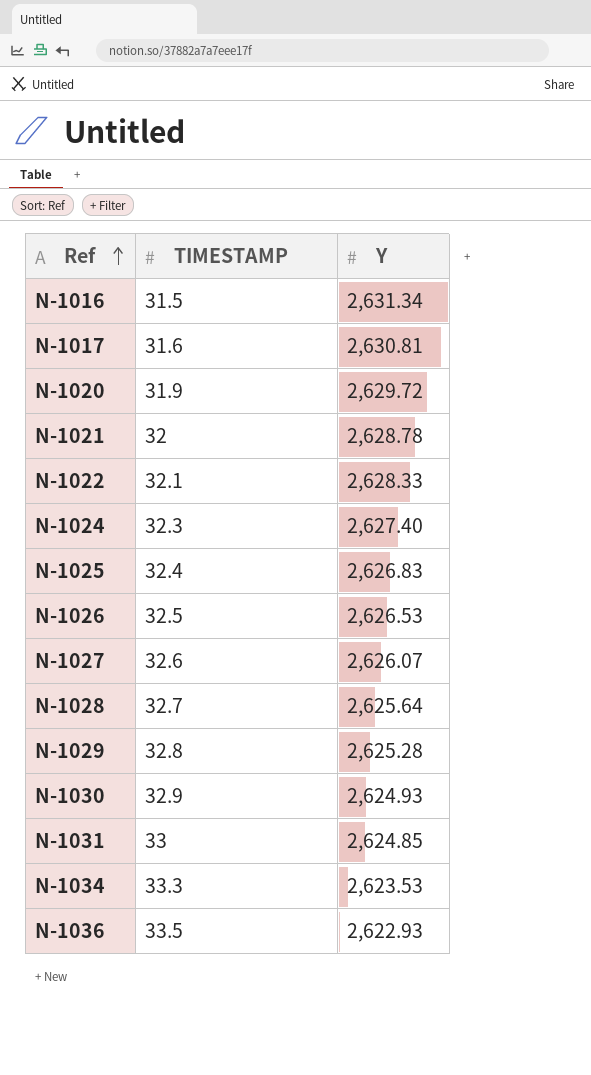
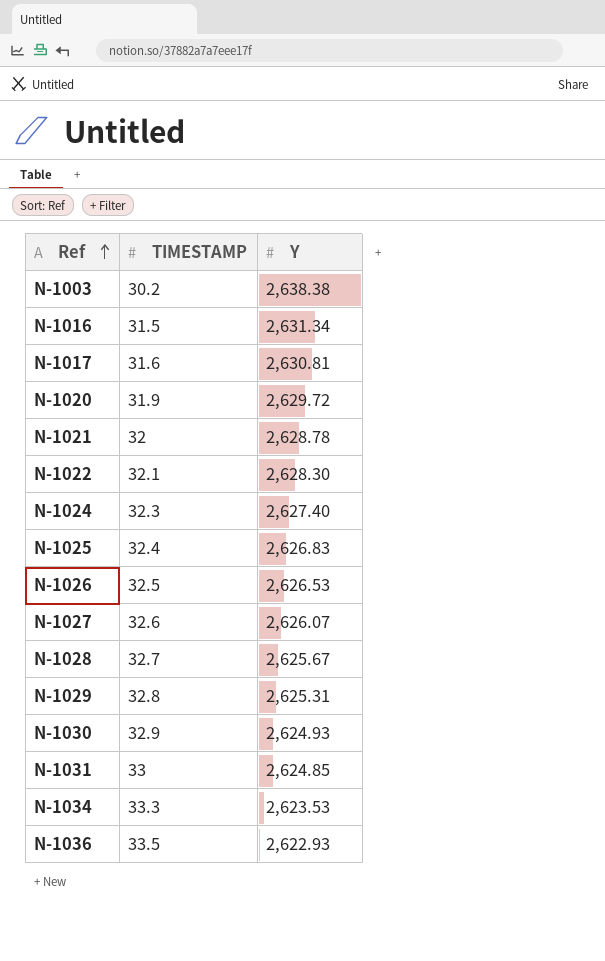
row N-1003: none -> 30.2 | 2,638.38
N-1022 | Y: 2,628.33 -> 2,628.30
N-1028 | Y: 2,625.64 -> 2,625.67
N-1029 | Y: 2,625.28 -> 2,625.31

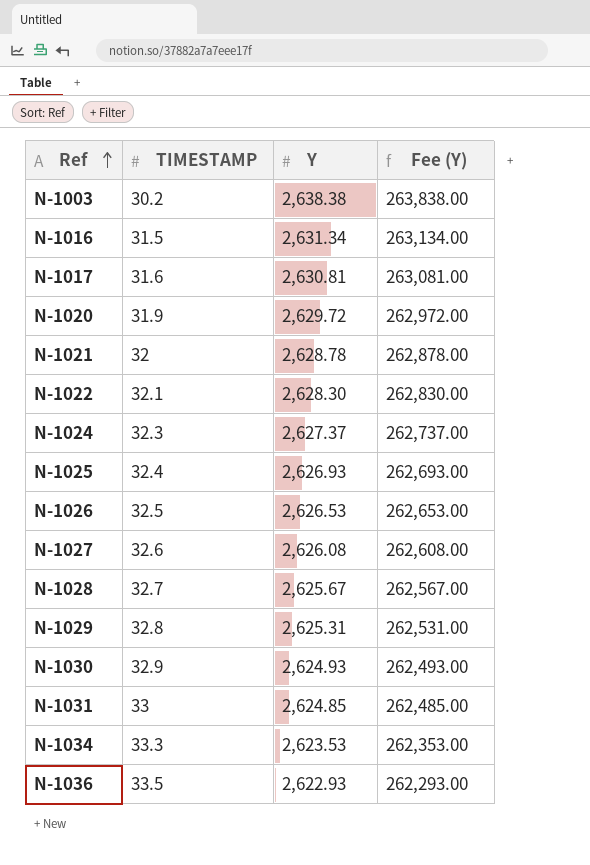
column Fee (Y) | formula: none -> [Y] * 100
N-1024 | Y: 2,627.40 -> 2,627.37
N-1025 | Y: 2,626.83 -> 2,626.93
N-1027 | Y: 2,626.07 -> 2,626.08

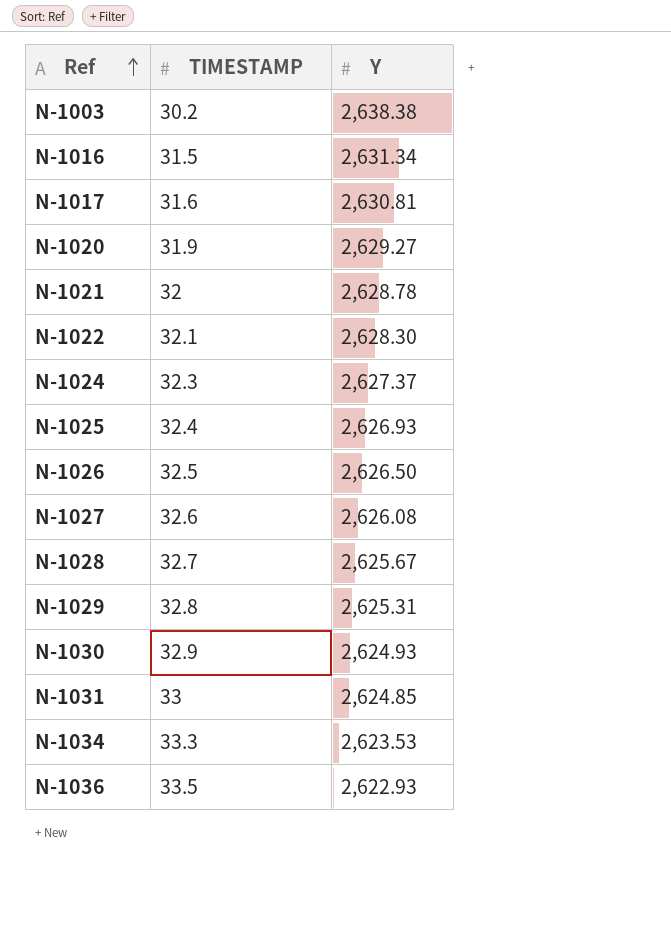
column Fee (Y) | formula: [Y] * 100 -> none
N-1020 | Y: 2,629.72 -> 2,629.27
N-1026 | Y: 2,626.53 -> 2,626.50

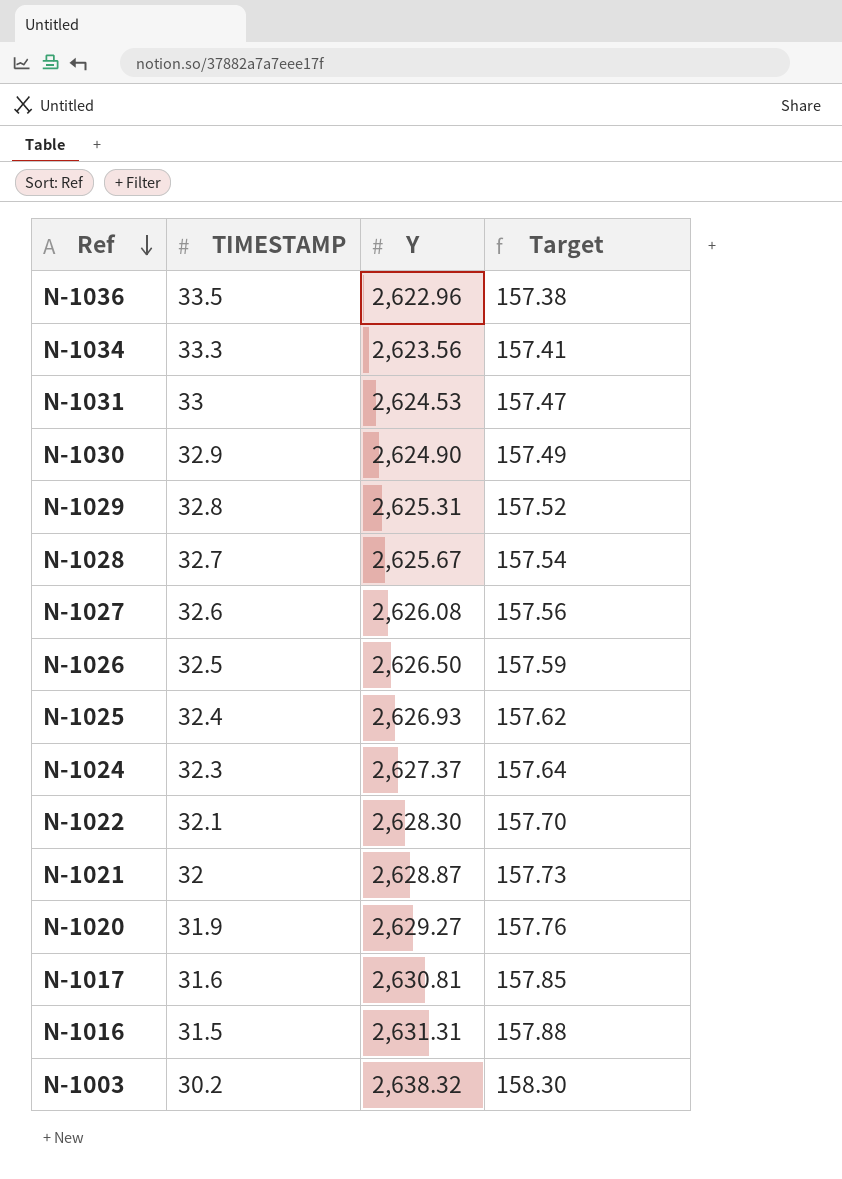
row order: Ref ascending -> Ref descending
column Target | formula: none -> [Y] * 0.06
N-1036 | Y: 2,622.93 -> 2,622.96
N-1034 | Y: 2,623.53 -> 2,623.56
N-1031 | Y: 2,624.85 -> 2,624.53
N-1030 | Y: 2,624.93 -> 2,624.90
N-1021 | Y: 2,628.78 -> 2,628.87
N-1016 | Y: 2,631.34 -> 2,631.31
N-1003 | Y: 2,638.38 -> 2,638.32

